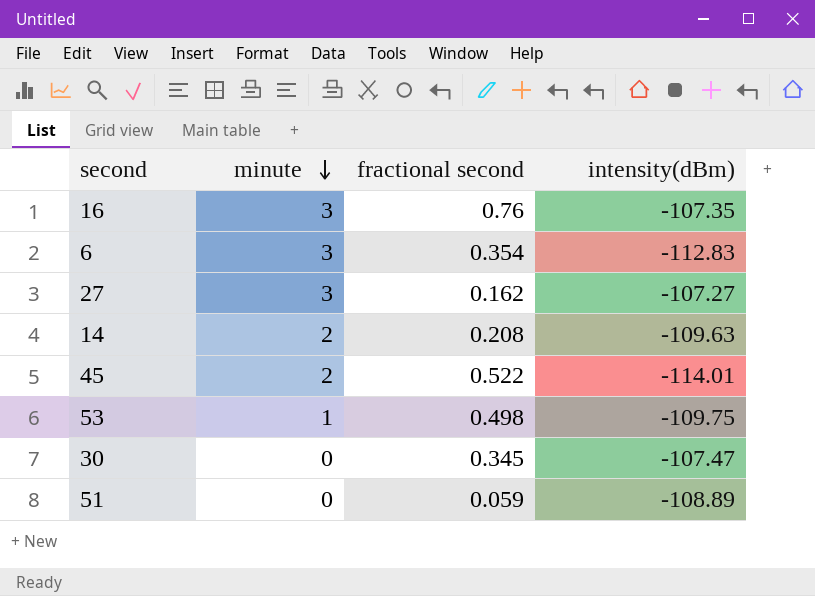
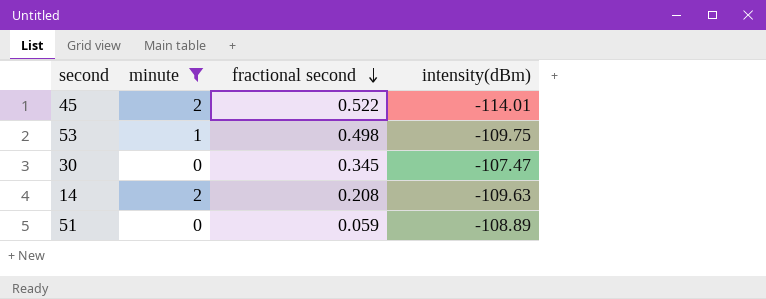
filter: none -> minute != 3
row order: minute descending -> fractional second descending

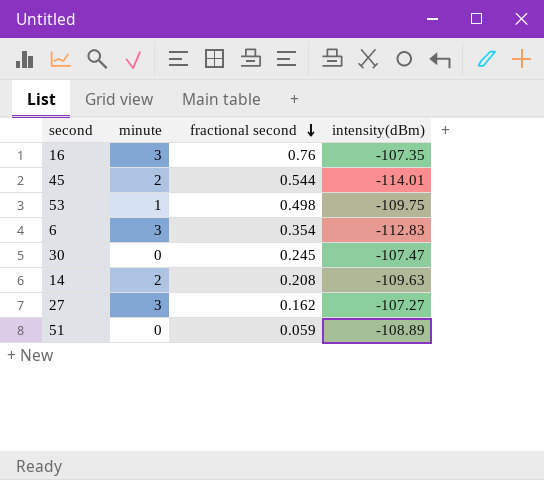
filter: minute != 3 -> none
45 | fractional second: 0.522 -> 0.544
30 | fractional second: 0.345 -> 0.245

